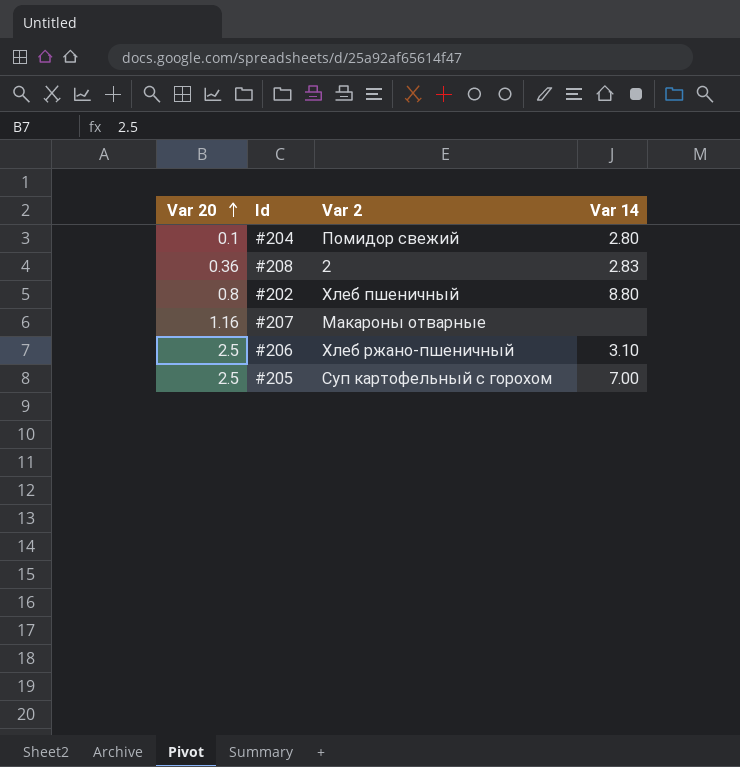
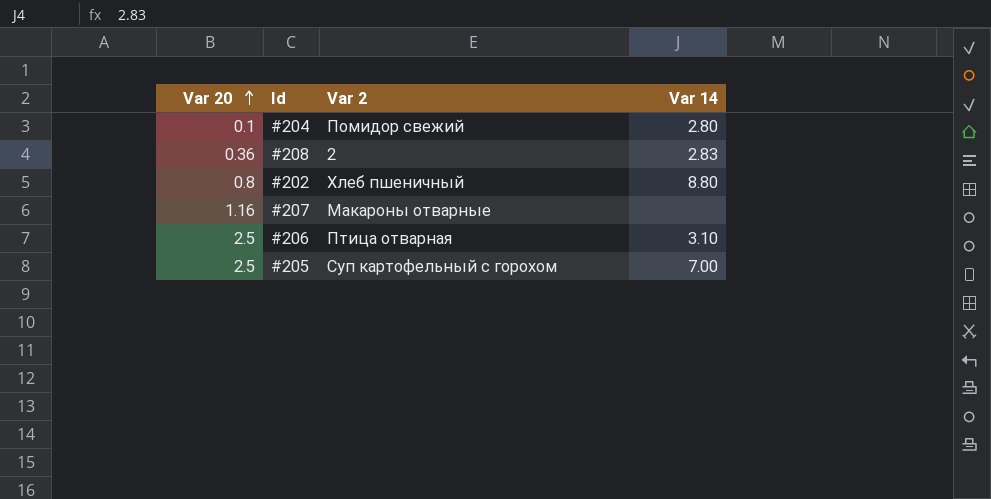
#206 | Var 2: Хлеб ржано-пшеничный -> Птица отварная

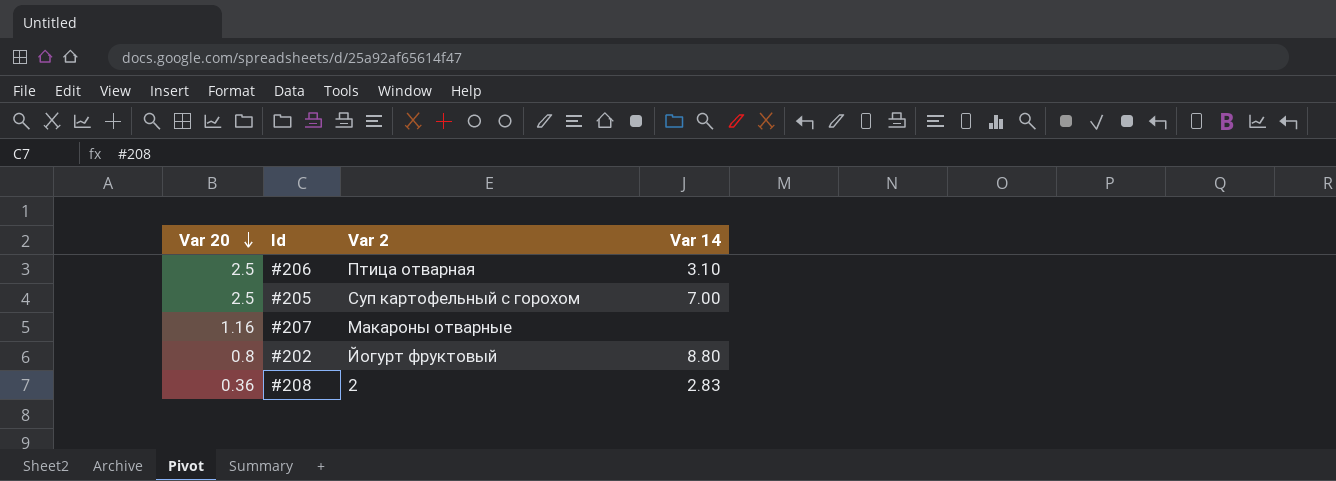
row order: Var 20 ascending -> Var 20 descending
row #204: 0.1 | Помидор свежий | 2.80 -> none
#202 | Var 2: Хлеб пшеничный -> Йогурт фруктовый

